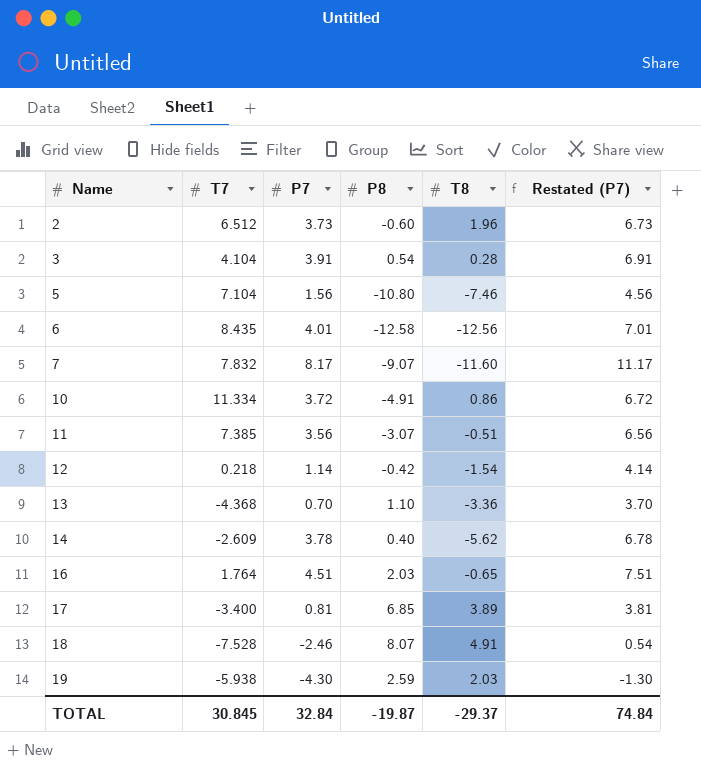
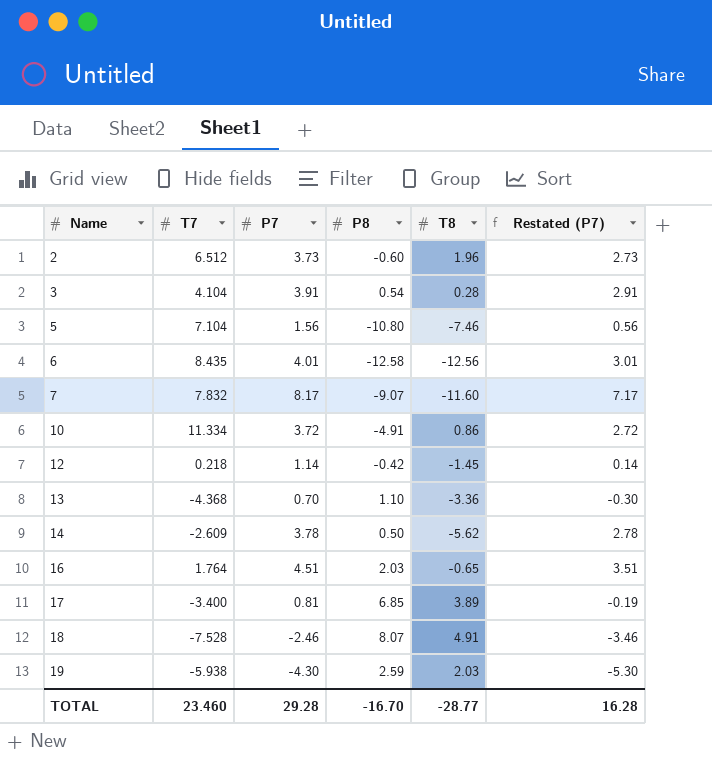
column Restated (P7) | formula: [P7] + 3 -> [P7] - 1
row 11: 7.385 | 3.56 | -3.07 | -0.51 | 6.56 -> none
12 | T8: -1.54 -> -1.45
14 | P8: 0.40 -> 0.50
TOTAL | T7: 30.845 -> 23.460
TOTAL | P7: 32.84 -> 29.28
TOTAL | P8: -19.87 -> -16.70
TOTAL | T8: -29.37 -> -28.77
TOTAL | Restated (P7): 74.84 -> 16.28

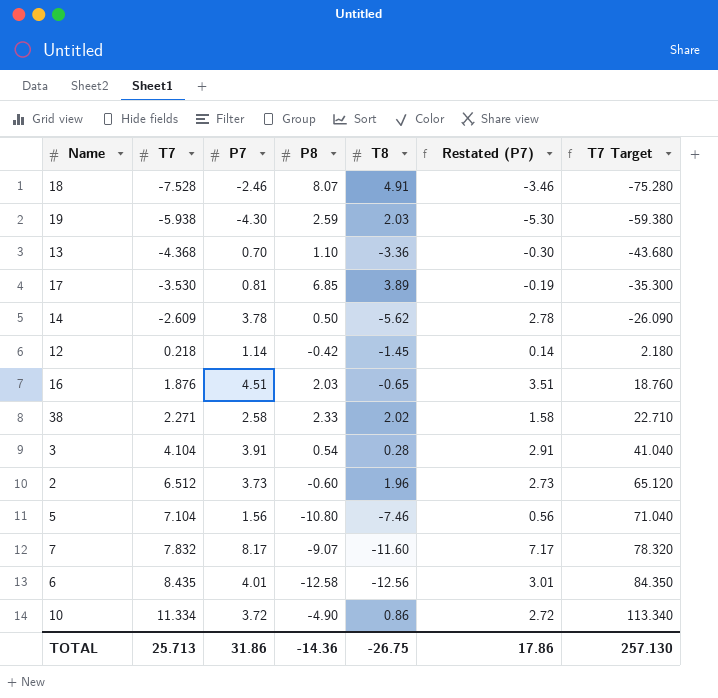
row order: Name ascending -> T7 ascending
column T7 Target | formula: none -> [T7] * 10
17 | T7: -3.400 -> -3.530
16 | T7: 1.764 -> 1.876
row 38: none -> 2.271 | 2.58 | 2.33 | 2.02 | 1.58 | 22.710
10 | P8: -4.91 -> -4.90
TOTAL | T7: 23.460 -> 25.713
TOTAL | P7: 29.28 -> 31.86
TOTAL | P8: -16.70 -> -14.36
TOTAL | T8: -28.77 -> -26.75
TOTAL | Restated (P7): 16.28 -> 17.86

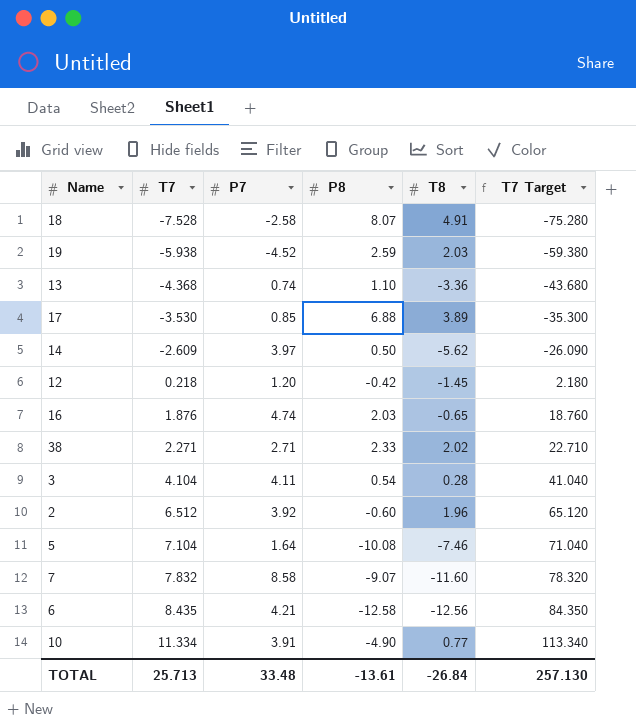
column Restated (P7) | formula: [P7] - 1 -> none
18 | P7: -2.46 -> -2.58
19 | P7: -4.30 -> -4.52
13 | P7: 0.70 -> 0.74
17 | P7: 0.81 -> 0.85
17 | P8: 6.85 -> 6.88
14 | P7: 3.78 -> 3.97
12 | P7: 1.14 -> 1.20
16 | P7: 4.51 -> 4.74
38 | P7: 2.58 -> 2.71
3 | P7: 3.91 -> 4.11
2 | P7: 3.73 -> 3.92
5 | P7: 1.56 -> 1.64
5 | P8: -10.80 -> -10.08
7 | P7: 8.17 -> 8.58
6 | P7: 4.01 -> 4.21
10 | P7: 3.72 -> 3.91
10 | T8: 0.86 -> 0.77
TOTAL | P7: 31.86 -> 33.48
TOTAL | P8: -14.36 -> -13.61
TOTAL | T8: -26.75 -> -26.84

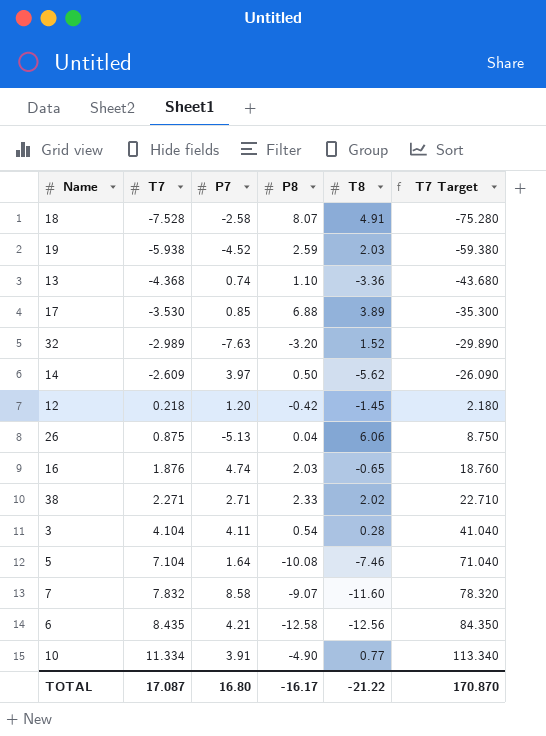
row 2: 6.512 | 3.92 | -0.60 | 1.96 | 65.120 -> none
row 32: none -> -2.989 | -7.63 | -3.20 | 1.52 | -29.890
row 26: none -> 0.875 | -5.13 | 0.04 | 6.06 | 8.750
TOTAL | T7: 25.713 -> 17.087
TOTAL | P7: 33.48 -> 16.80
TOTAL | P8: -13.61 -> -16.17
TOTAL | T8: -26.84 -> -21.22
TOTAL | T7 Target: 257.130 -> 170.870

